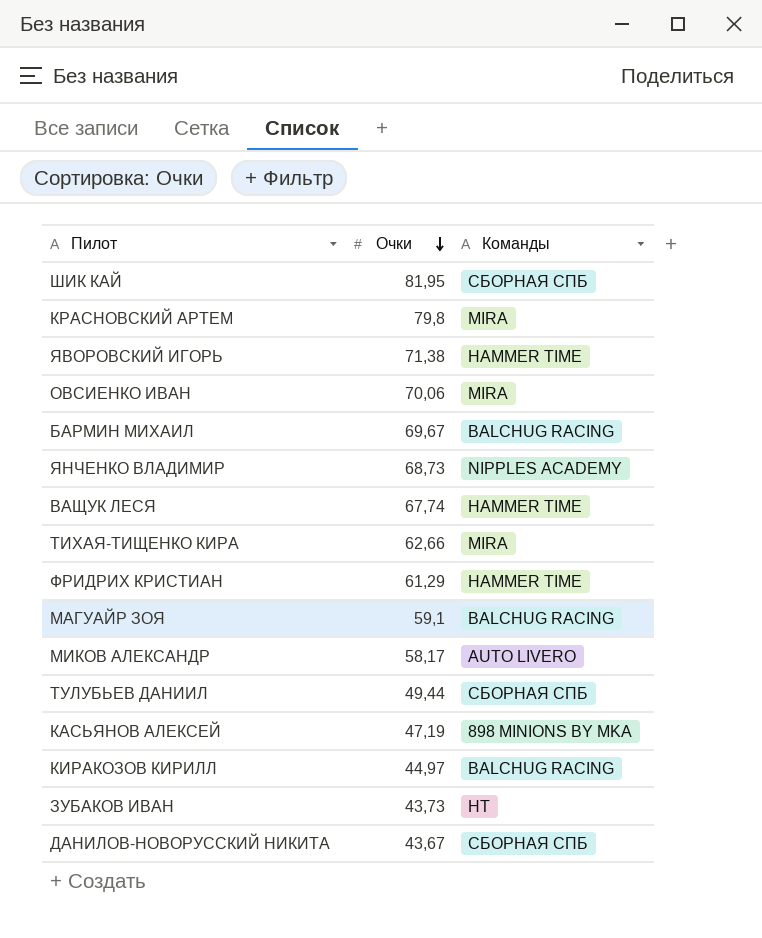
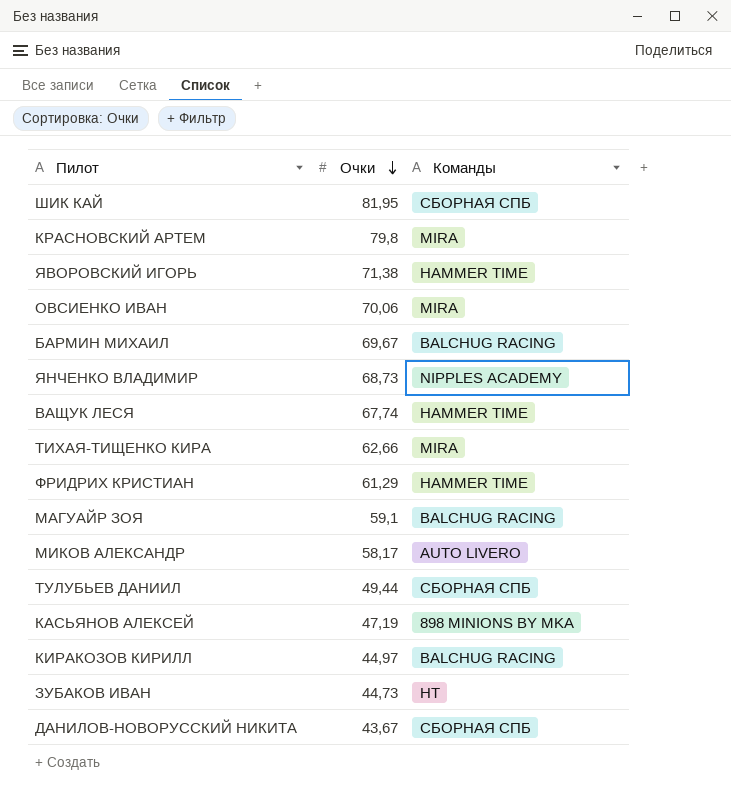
ЗУБАКОВ ИВАН | Очки: 43,73 -> 44,73

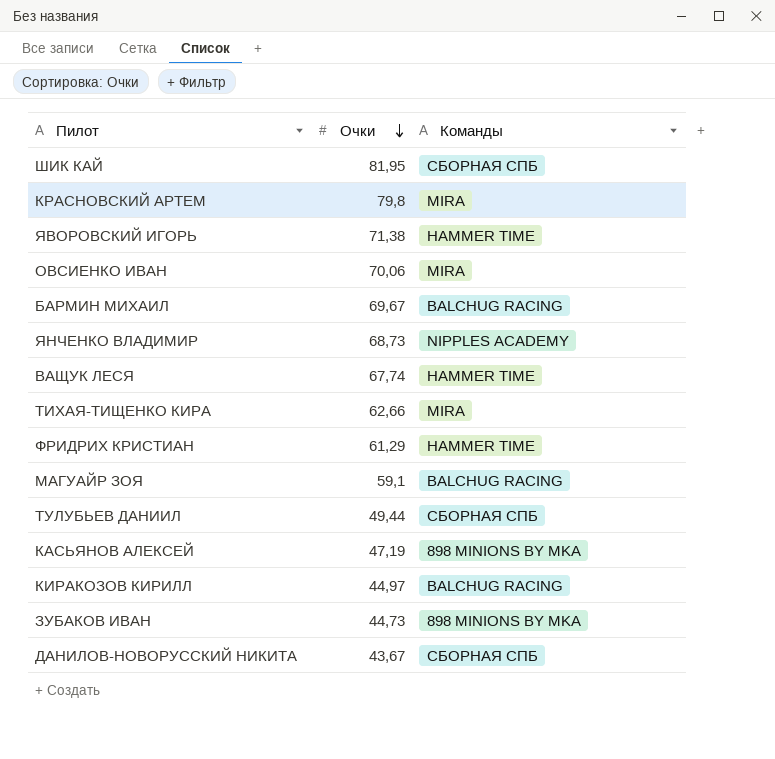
row МИКОВ АЛЕКСАНДР: 58,17 | AUTO LIVERO -> none
ЗУБАКОВ ИВАН | Команды: HT -> 898 MINIONS BY MKA

